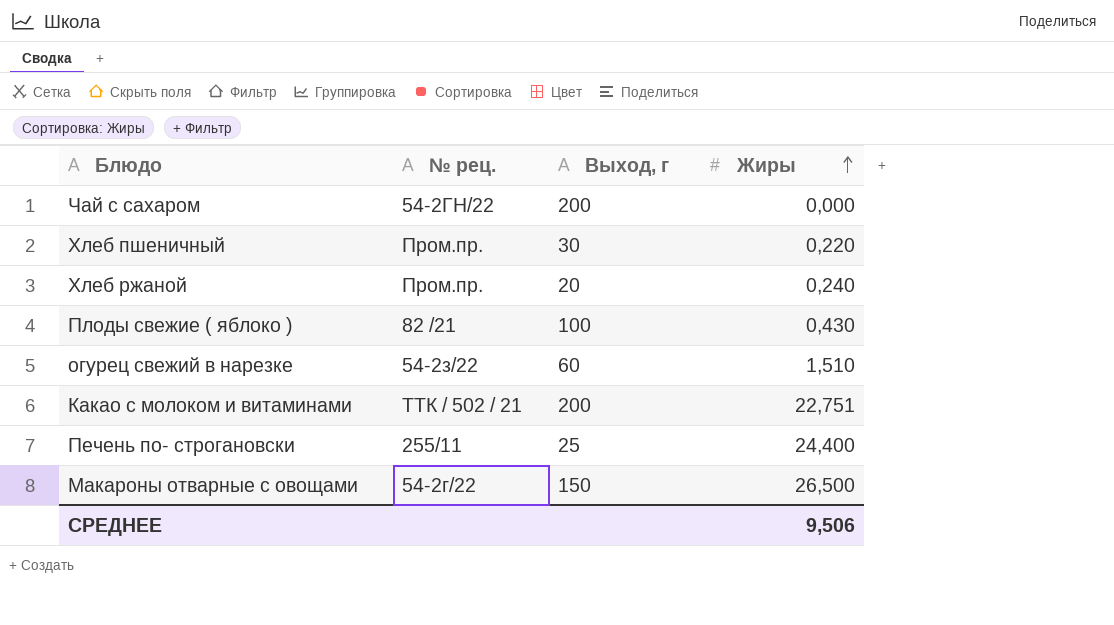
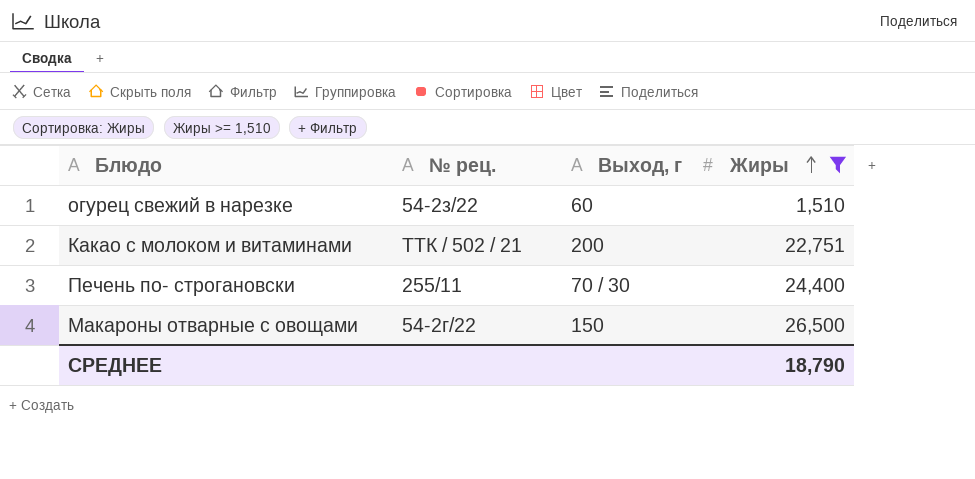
filter: none -> Жиры >= 1,510
Печень по- строгановски | Выход, г: 25 -> 70 / 30
СРЕДНЕЕ | Жиры: 9,506 -> 18,790

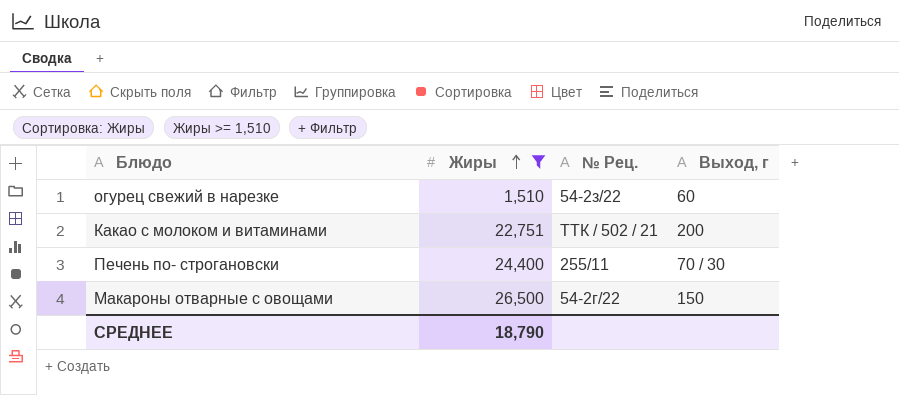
column Жиры | position: 4 -> 2
column name: № рец. -> № Рец.

